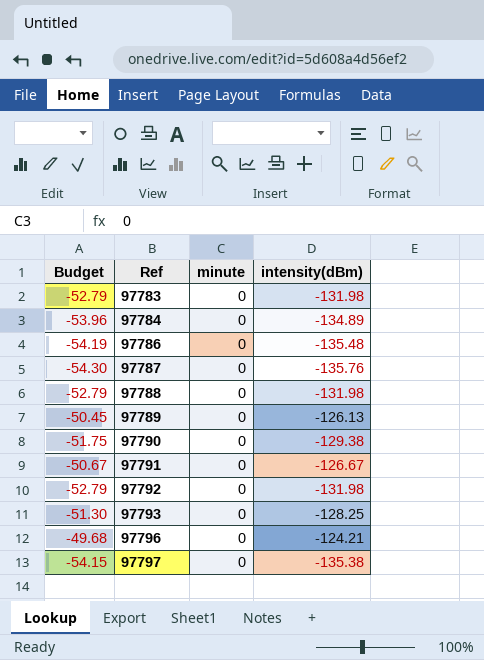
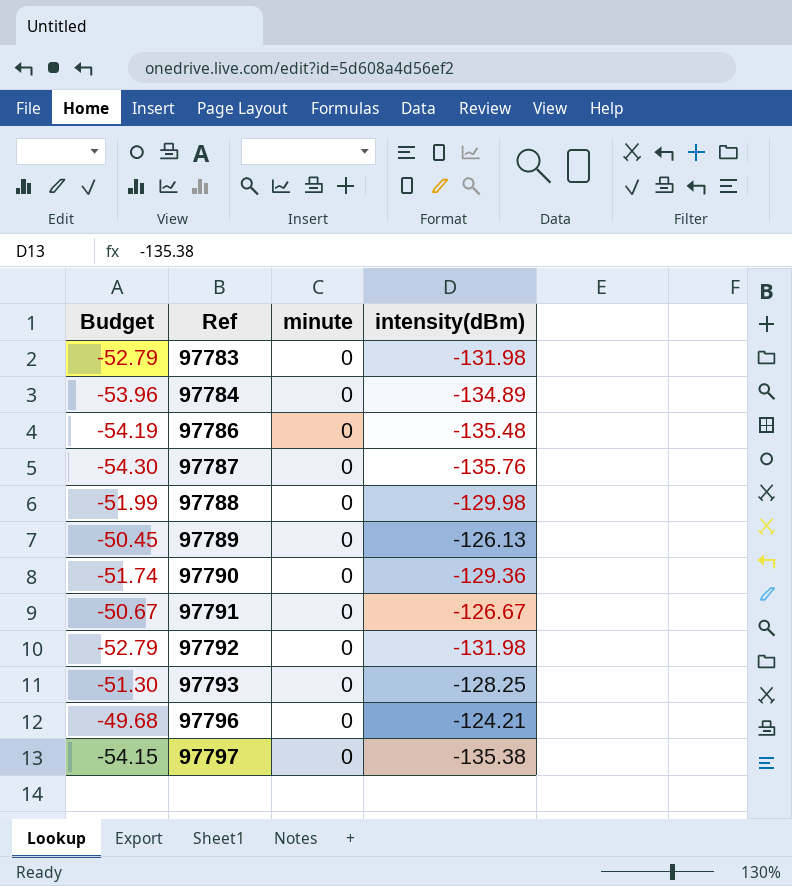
97788 | Budget: -52.79 -> -51.99
97788 | intensity(dBm): -131.98 -> -129.98
97790 | Budget: -51.75 -> -51.74
97790 | intensity(dBm): -129.38 -> -129.36

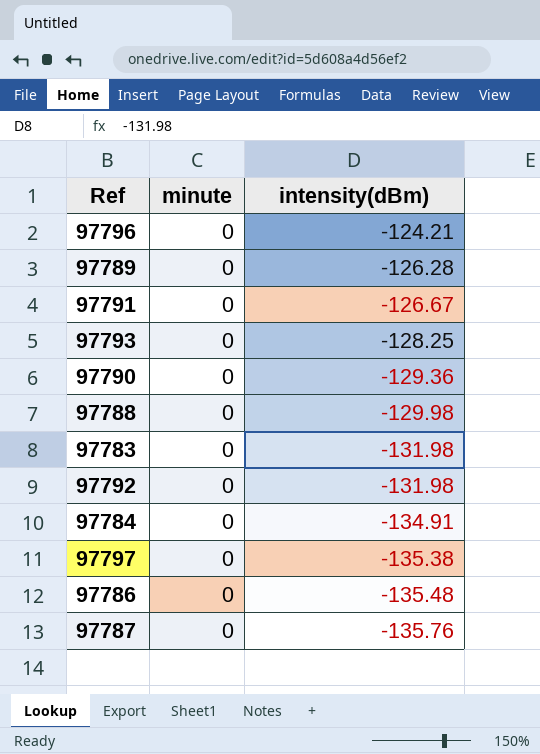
row order: Ref ascending -> intensity(dBm) descending
column Budget | formula: [intensity(dBm)] * 0.4 -> none
97789 | intensity(dBm): -126.13 -> -126.28
97784 | intensity(dBm): -134.89 -> -134.91

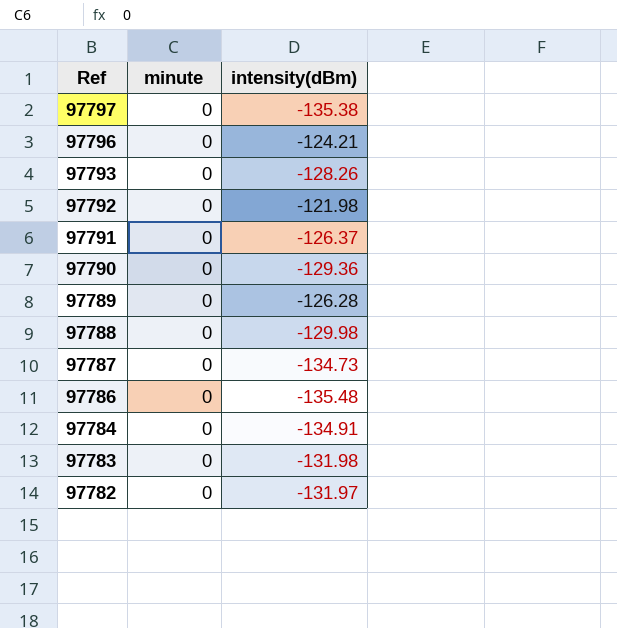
row order: intensity(dBm) descending -> Ref descending
97793 | intensity(dBm): -128.25 -> -128.26
97792 | intensity(dBm): -131.98 -> -121.98
97791 | intensity(dBm): -126.67 -> -126.37
97787 | intensity(dBm): -135.76 -> -134.73
row 97782: none -> 0 | -131.97

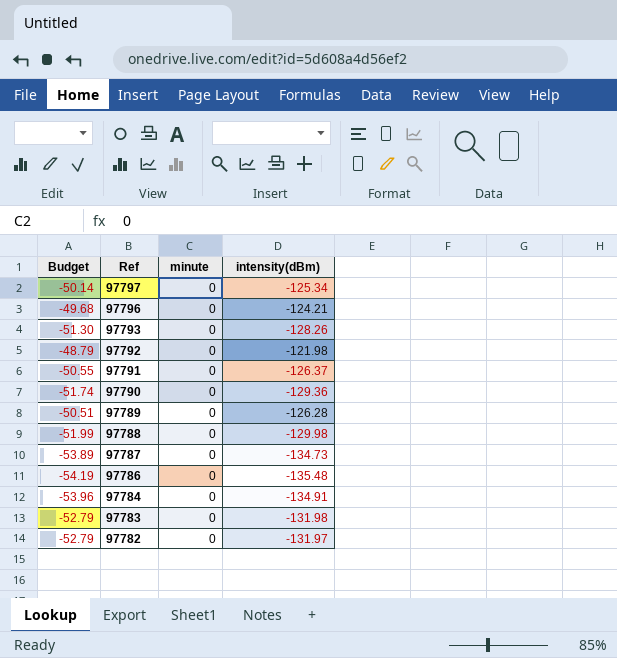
column Budget | formula: none -> [intensity(dBm)] * 0.4
97797 | intensity(dBm): -135.38 -> -125.34

